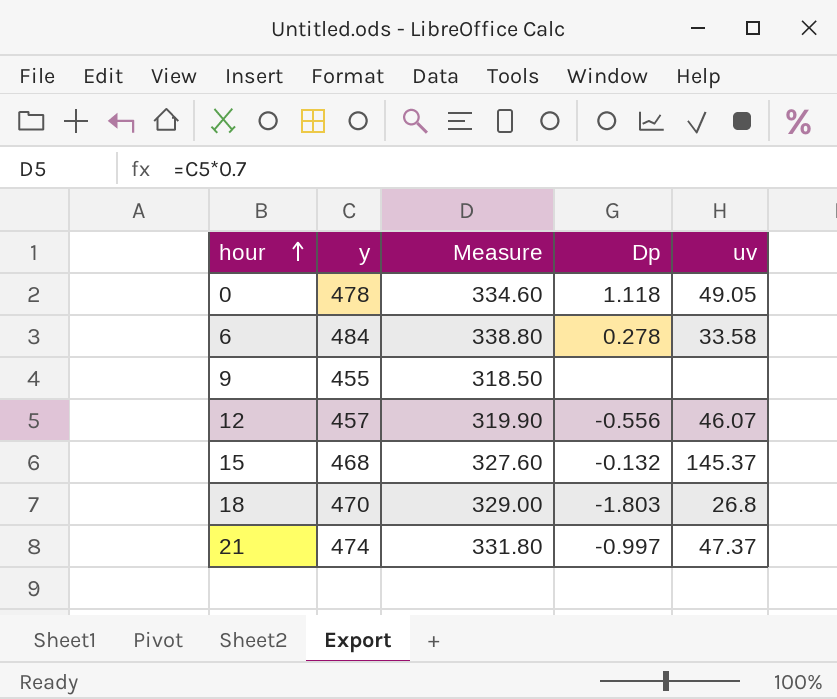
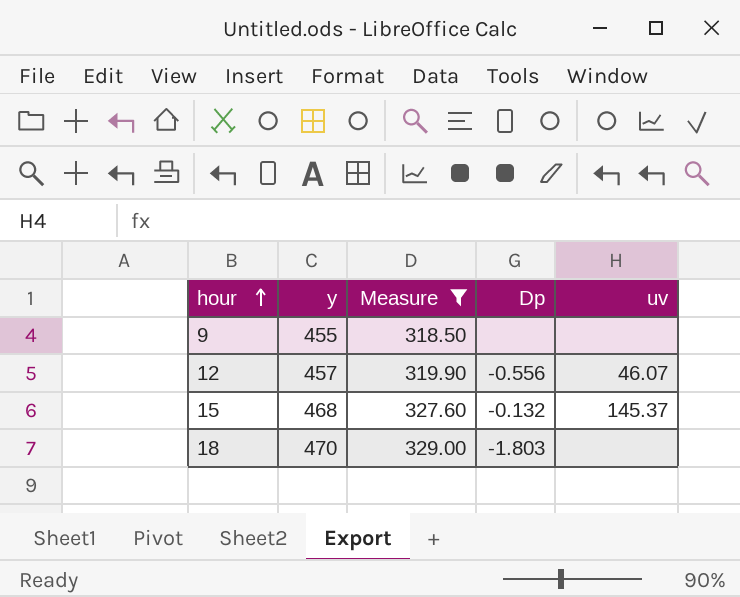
filter: none -> Measure <= 329.00
18 | uv: 26.8 -> none

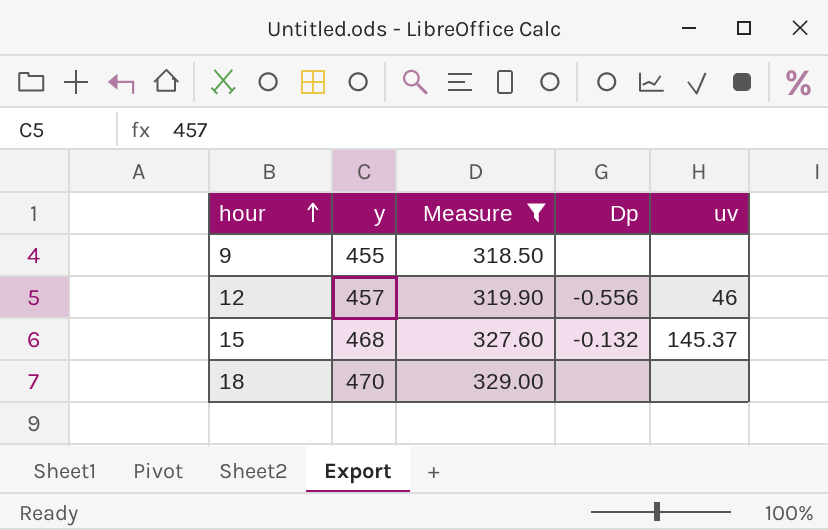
12 | uv: 46.07 -> 46
18 | Dp: -1.803 -> none

